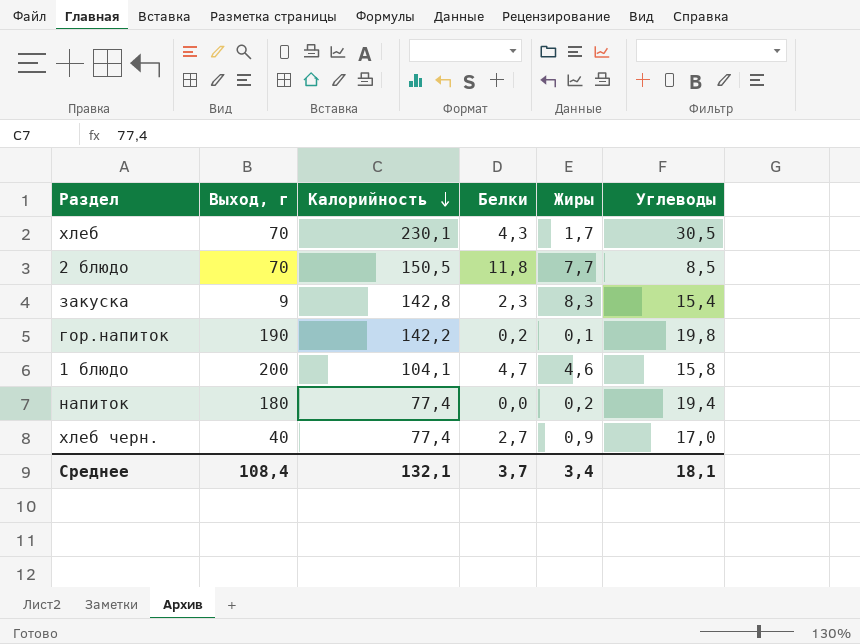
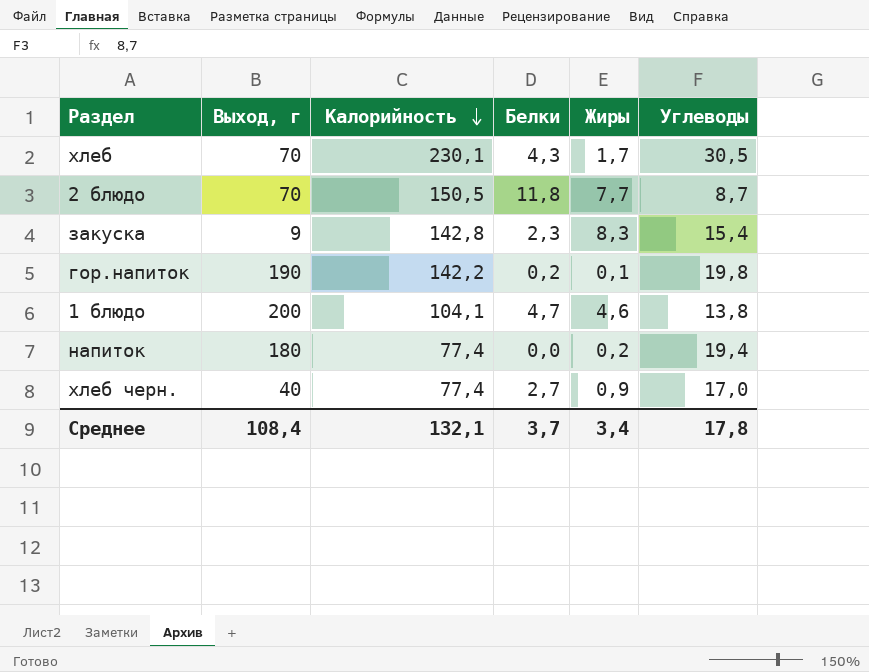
2 блюдо | Углеводы: 8,5 -> 8,7
1 блюдо | Углеводы: 15,8 -> 13,8
Среднее | Углеводы: 18,1 -> 17,8

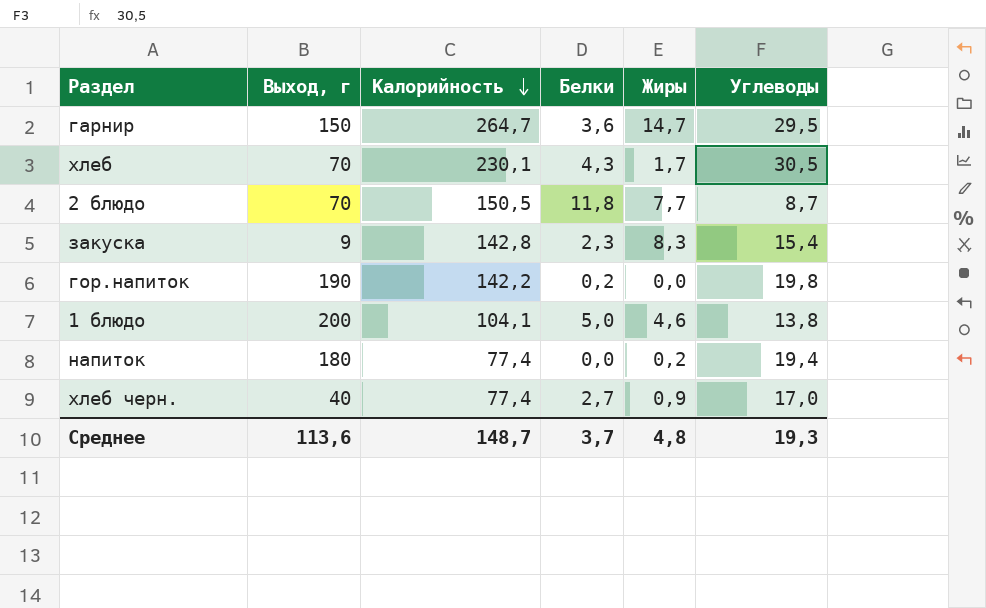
row гарнир: none -> 150 | 264,7 | 3,6 | 14,7 | 29,5
гор.напиток | Жиры: 0,1 -> 0,0
1 блюдо | Белки: 4,7 -> 5,0
Среднее | Выход, г: 108,4 -> 113,6
Среднее | Калорийность: 132,1 -> 148,7
Среднее | Жиры: 3,4 -> 4,8
Среднее | Углеводы: 17,8 -> 19,3

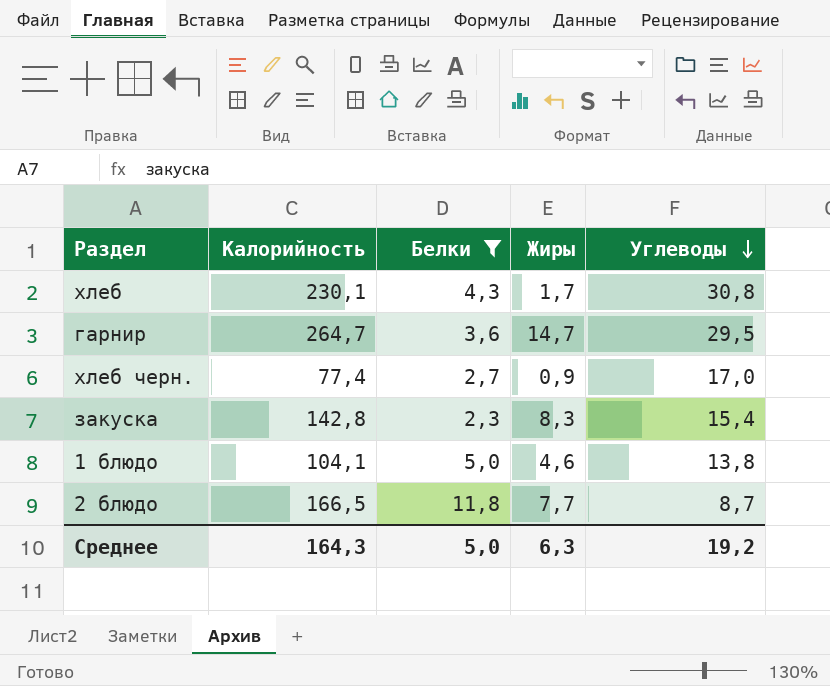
filter: none -> Белки >= 2,3
row order: Калорийность descending -> Углеводы descending
column Выход, г | position: 2 -> none
хлеб | Углеводы: 30,5 -> 30,8
2 блюдо | Калорийность: 150,5 -> 166,5
Среднее | Калорийность: 148,7 -> 164,3
Среднее | Белки: 3,7 -> 5,0
Среднее | Жиры: 4,8 -> 6,3
Среднее | Углеводы: 19,3 -> 19,2

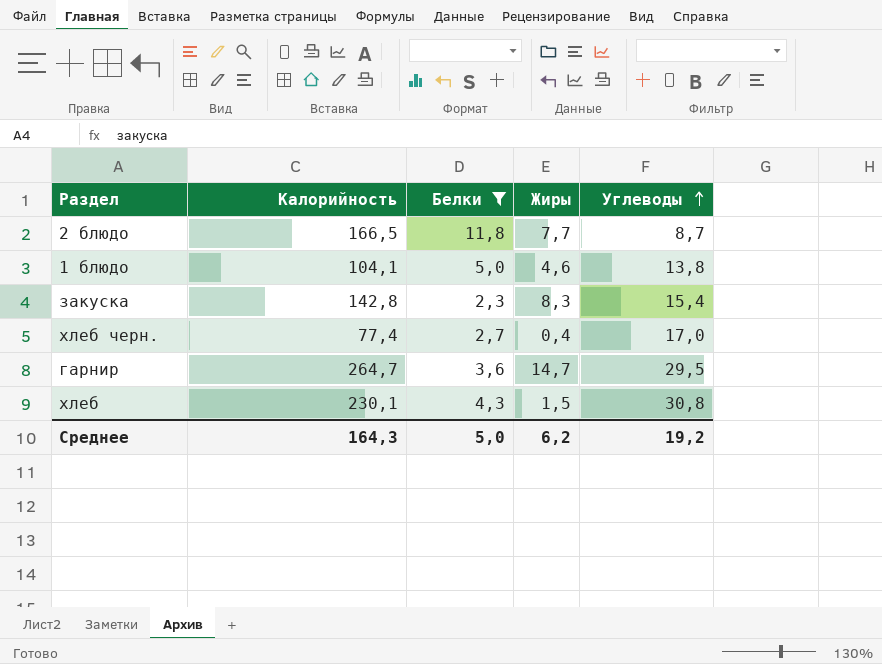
row order: Углеводы descending -> Углеводы ascending
хлеб черн. | Жиры: 0,9 -> 0,4
хлеб | Жиры: 1,7 -> 1,5
Среднее | Жиры: 6,3 -> 6,2

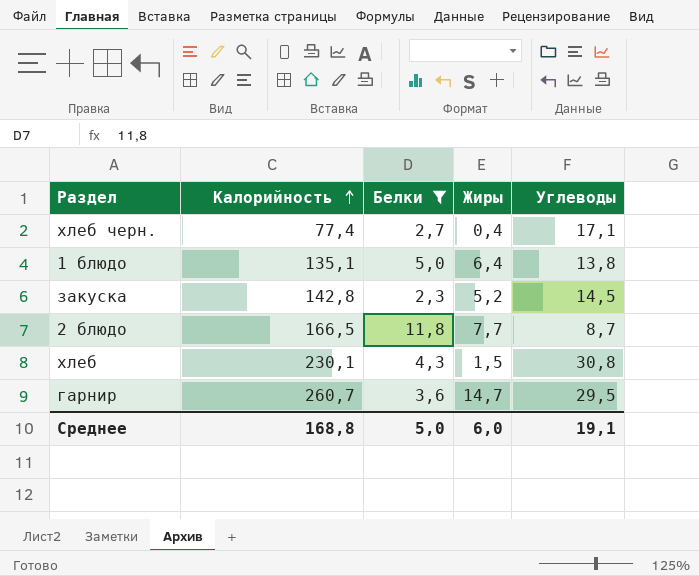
row order: Углеводы ascending -> Калорийность ascending
хлеб черн. | Углеводы: 17,0 -> 17,1
1 блюдо | Калорийность: 104,1 -> 135,1
1 блюдо | Жиры: 4,6 -> 6,4
закуска | Жиры: 8,3 -> 5,2
закуска | Углеводы: 15,4 -> 14,5
гарнир | Калорийность: 264,7 -> 260,7
Среднее | Калорийность: 164,3 -> 168,8
Среднее | Жиры: 6,2 -> 6,0
Среднее | Углеводы: 19,2 -> 19,1

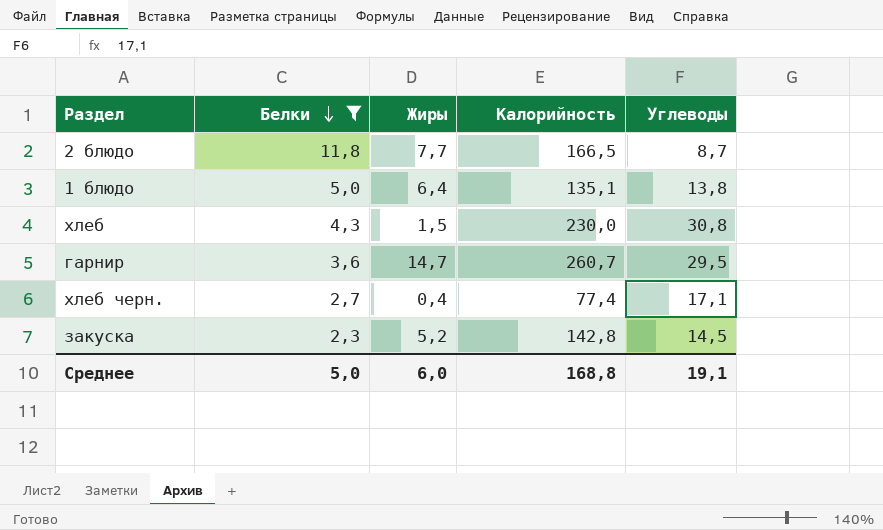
row order: Калорийность ascending -> Белки descending
column Калорийность | position: 2 -> 4
хлеб | Калорийность: 230,1 -> 230,0

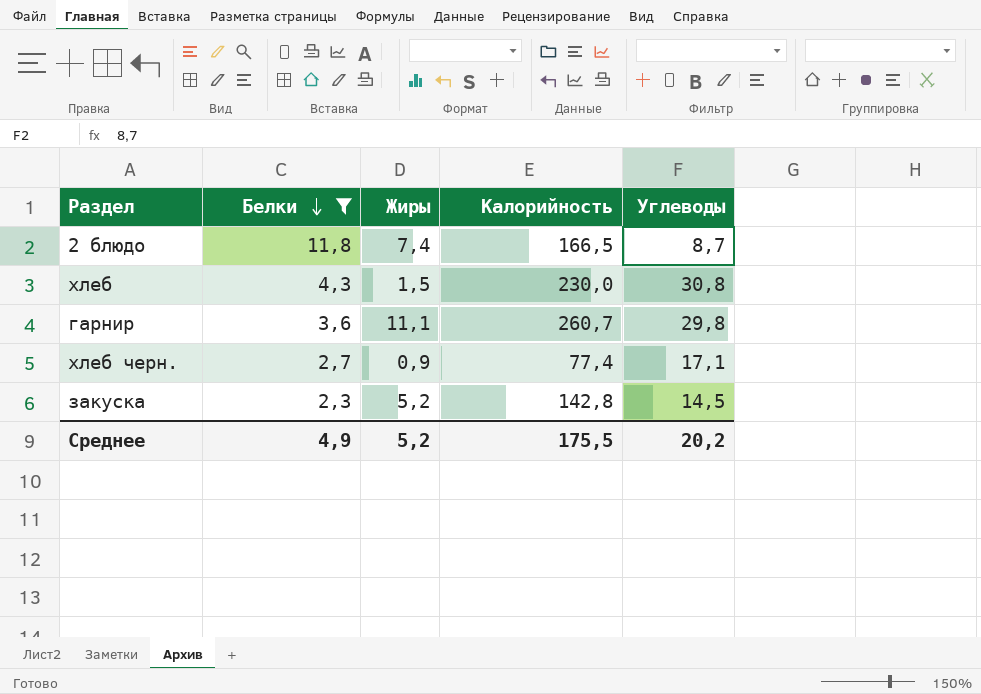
row 1 блюдо: 5,0 | 6,4 | 135,1 | 13,8 -> none
2 блюдо | Жиры: 7,7 -> 7,4
гарнир | Жиры: 14,7 -> 11,1
гарнир | Углеводы: 29,5 -> 29,8
хлеб черн. | Жиры: 0,4 -> 0,9
Среднее | Белки: 5,0 -> 4,9
Среднее | Жиры: 6,0 -> 5,2
Среднее | Калорийность: 168,8 -> 175,5
Среднее | Углеводы: 19,1 -> 20,2

